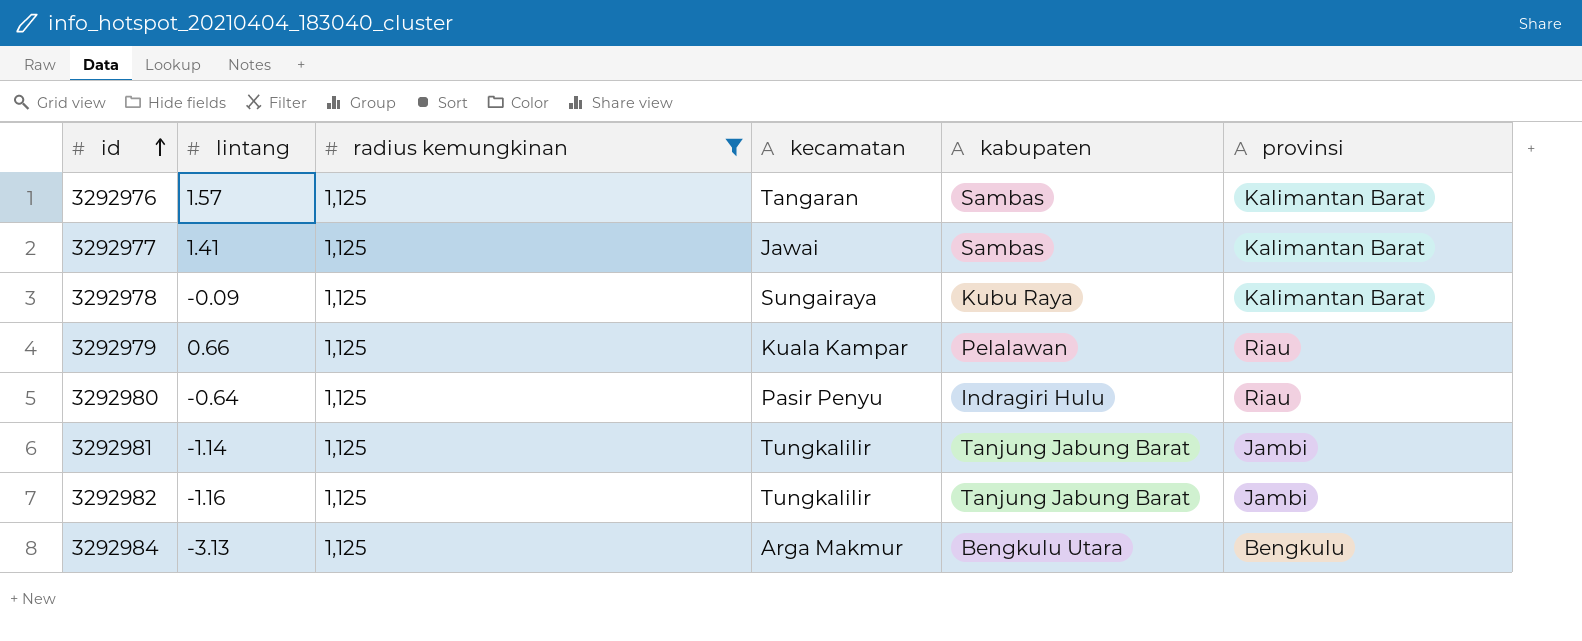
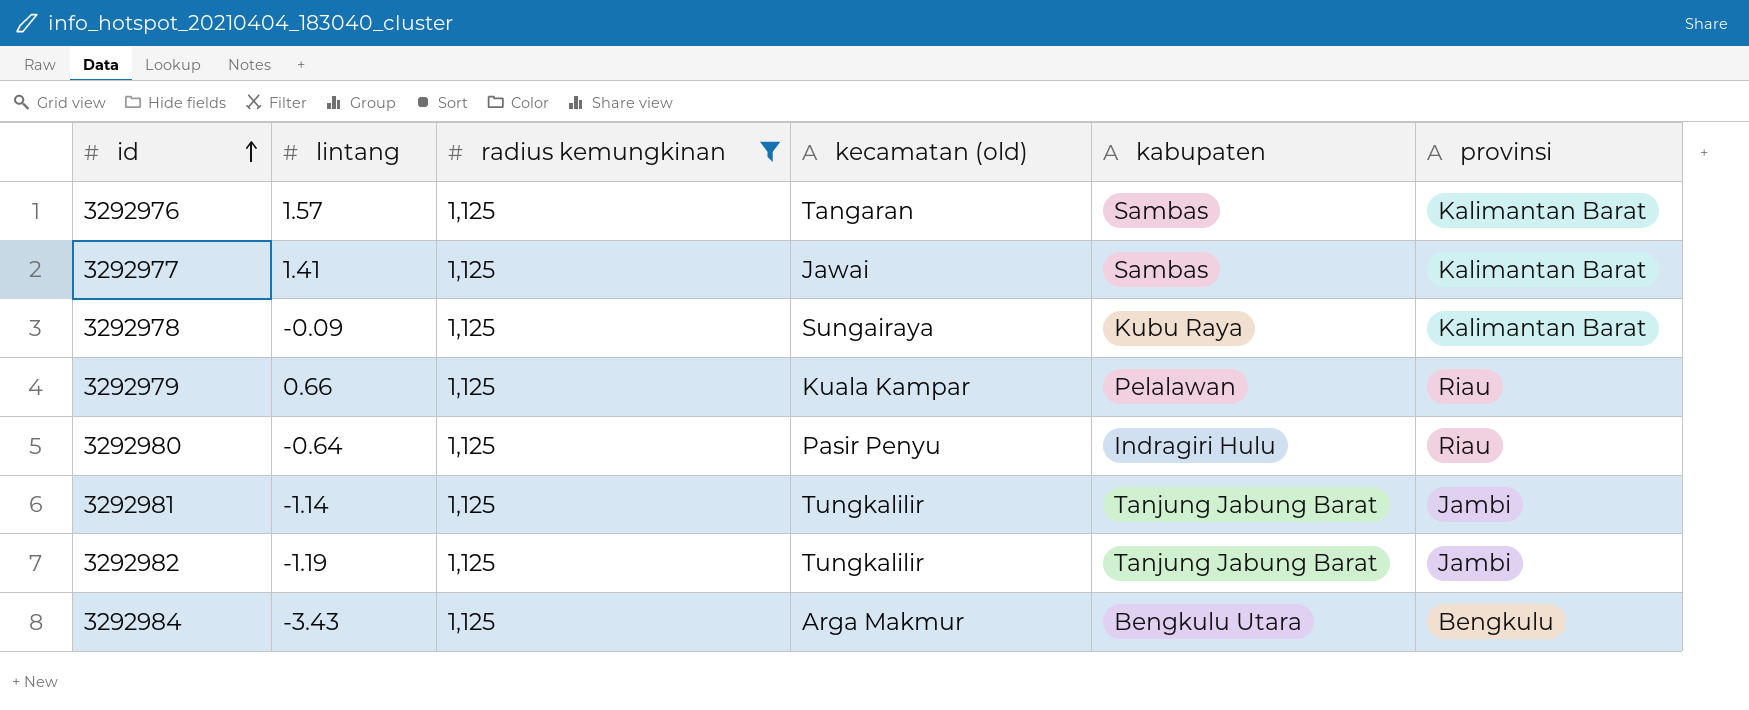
column name: kecamatan -> kecamatan (old)
3292982 | lintang: -1.16 -> -1.19
3292984 | lintang: -3.13 -> -3.43

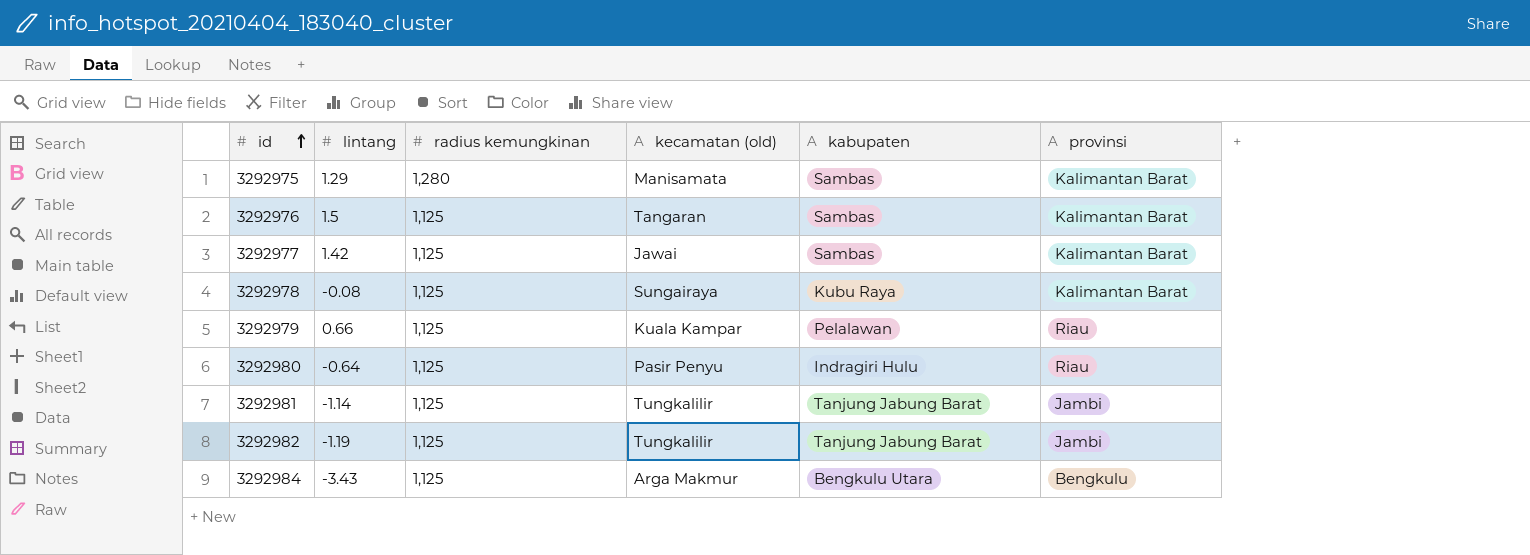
filter: radius kemungkinan = 1,125 -> none
3292976 | lintang: 1.57 -> 1.5
3292977 | lintang: 1.41 -> 1.42
3292978 | lintang: -0.09 -> -0.08

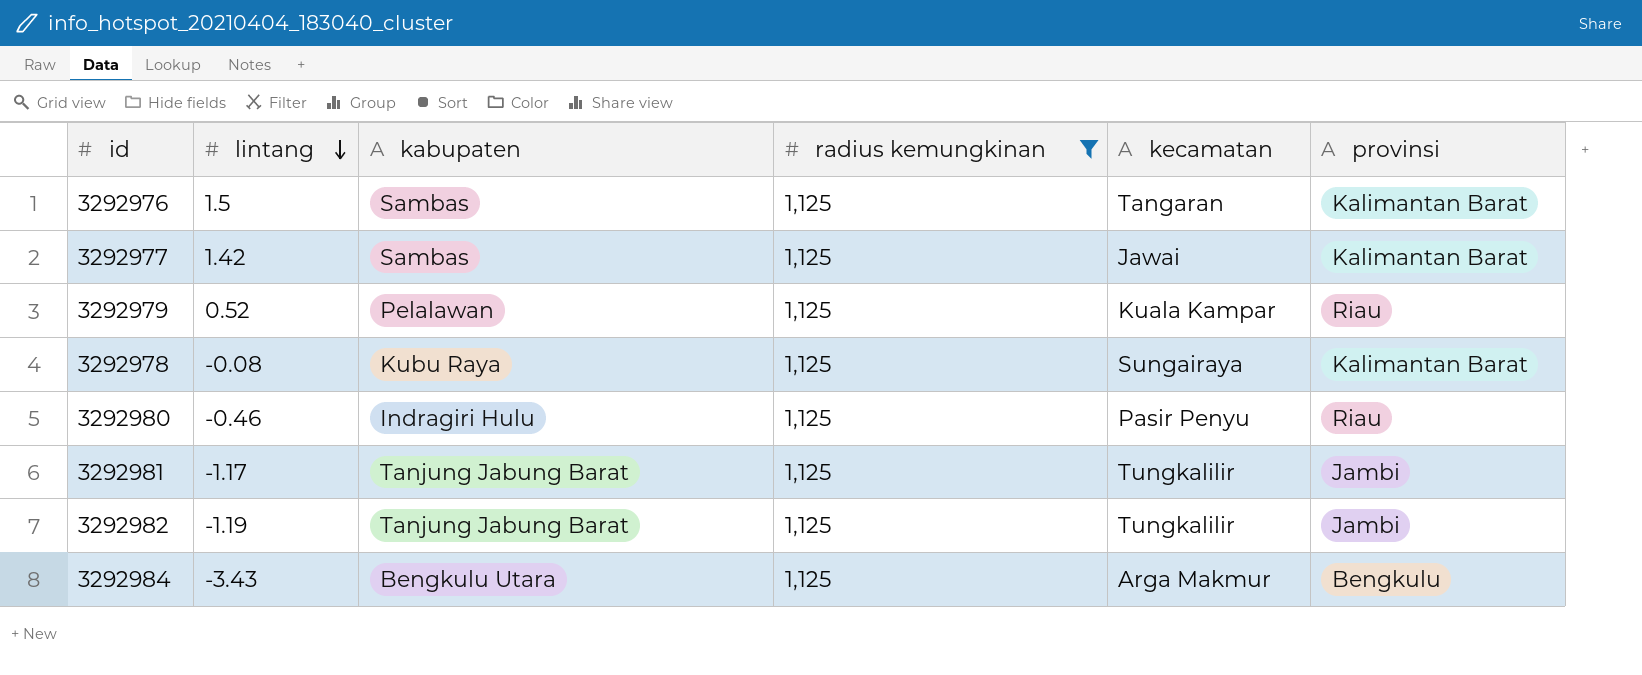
filter: none -> radius kemungkinan = 1,125
row order: id ascending -> lintang descending
column kabupaten | position: 5 -> 3
column name: kecamatan (old) -> kecamatan
3292979 | lintang: 0.66 -> 0.52
3292980 | lintang: -0.64 -> -0.46
3292981 | lintang: -1.14 -> -1.17

